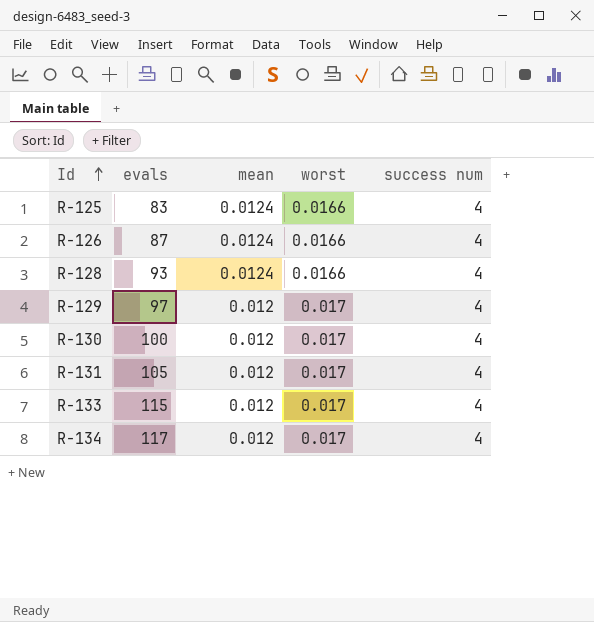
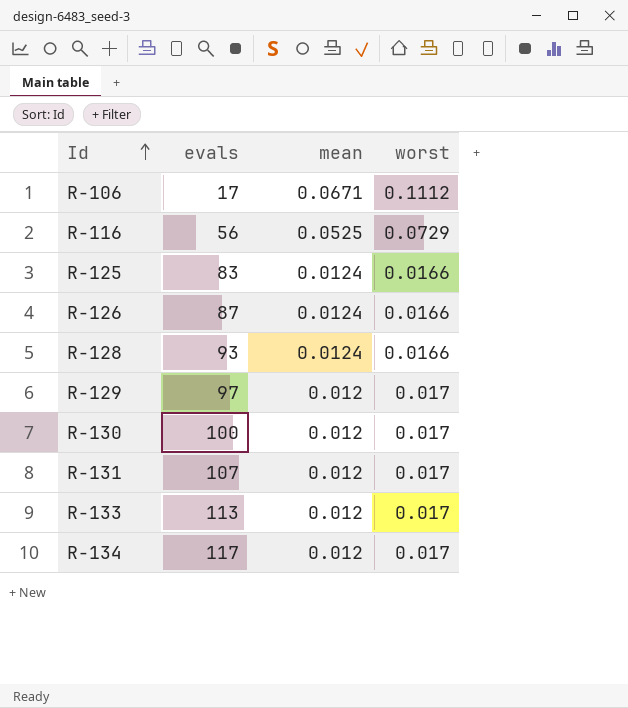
column success num | position: 5 -> none
row R-106: none -> 17 | 0.0671 | 0.1112
row R-116: none -> 56 | 0.0525 | 0.0729
R-131 | evals: 105 -> 107
R-133 | evals: 115 -> 113

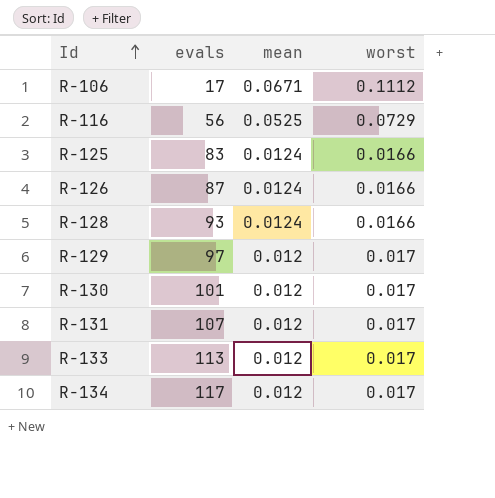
R-130 | evals: 100 -> 101

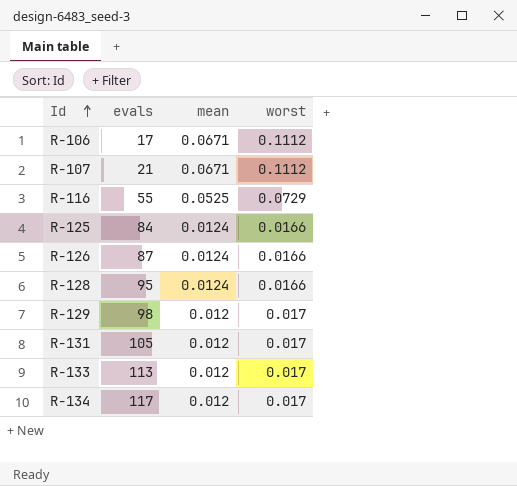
row R-130: 101 | 0.012 | 0.017 -> none
row R-107: none -> 21 | 0.0671 | 0.1112
R-116 | evals: 56 -> 55
R-125 | evals: 83 -> 84
R-128 | evals: 93 -> 95
R-129 | evals: 97 -> 98
R-131 | evals: 107 -> 105

